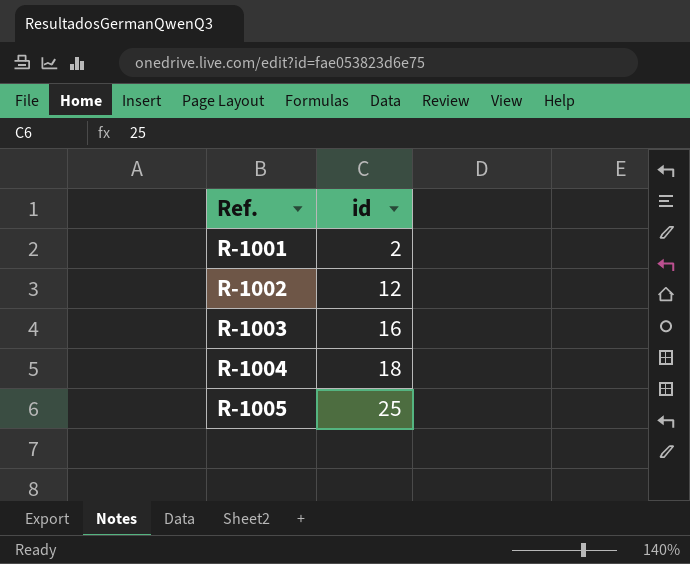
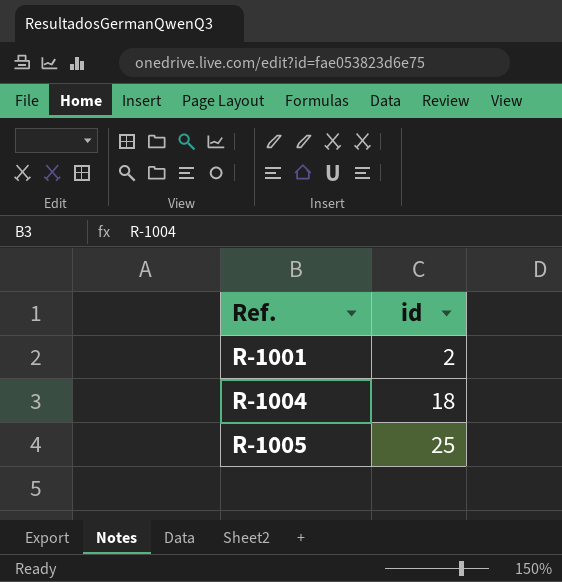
row R-1002: 12 -> none
row R-1003: 16 -> none

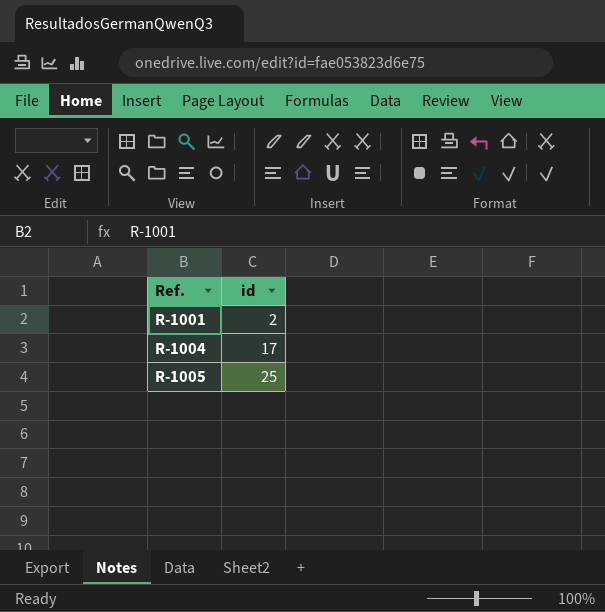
R-1004 | id: 18 -> 17

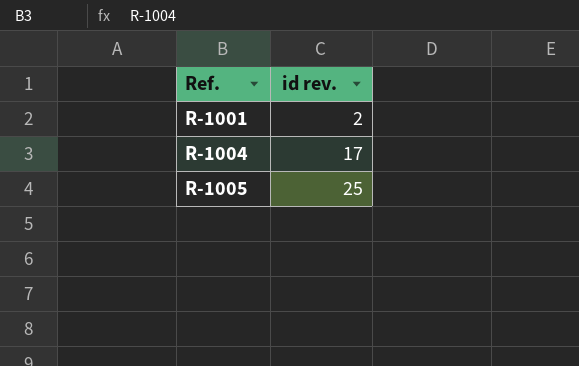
column name: id -> id rev.

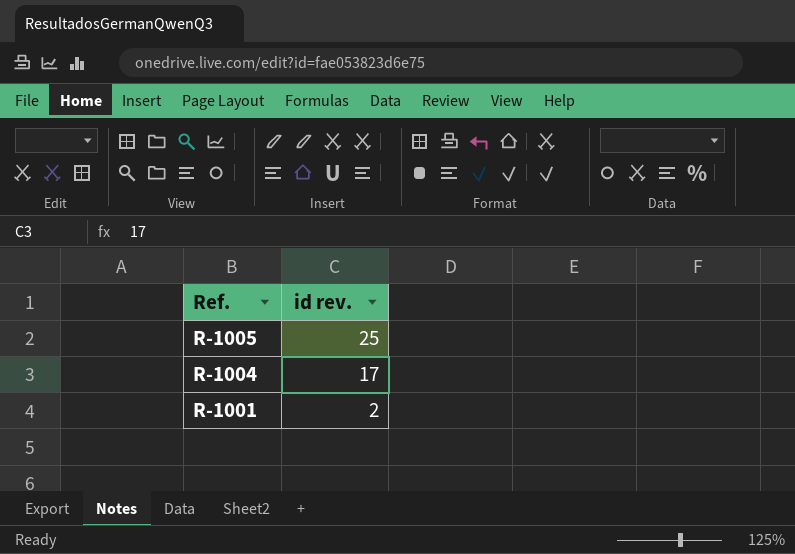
row order: Ref. ascending -> Ref. descending

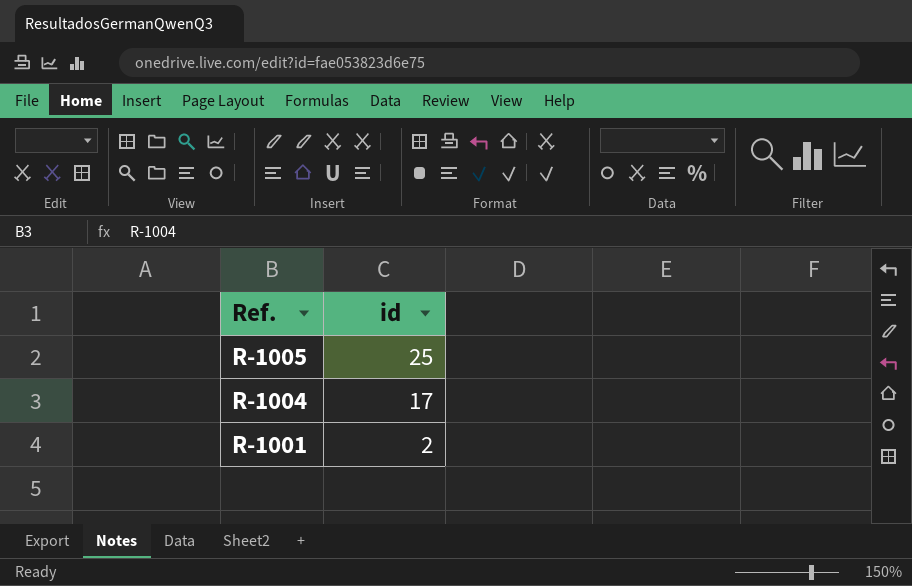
column name: id rev. -> id

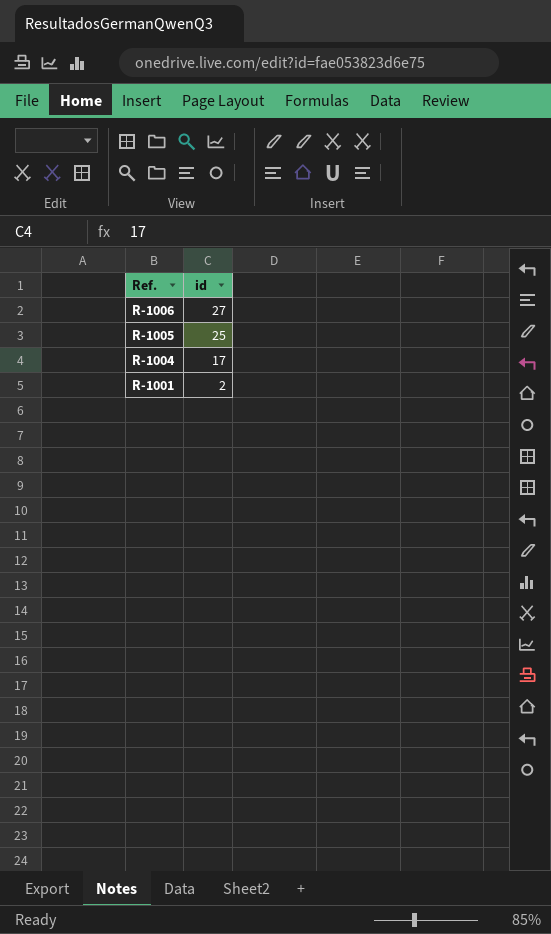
row R-1006: none -> 27

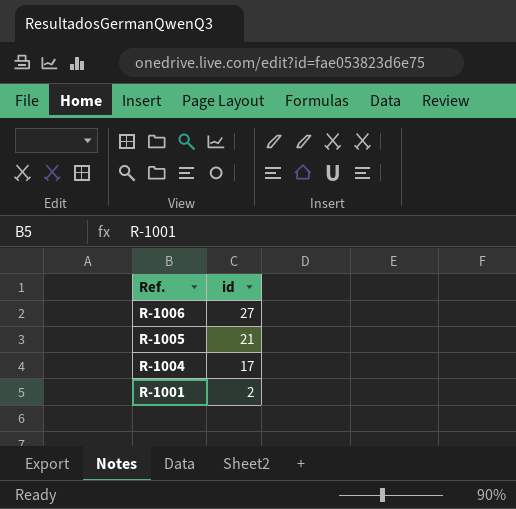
R-1005 | id: 25 -> 21

